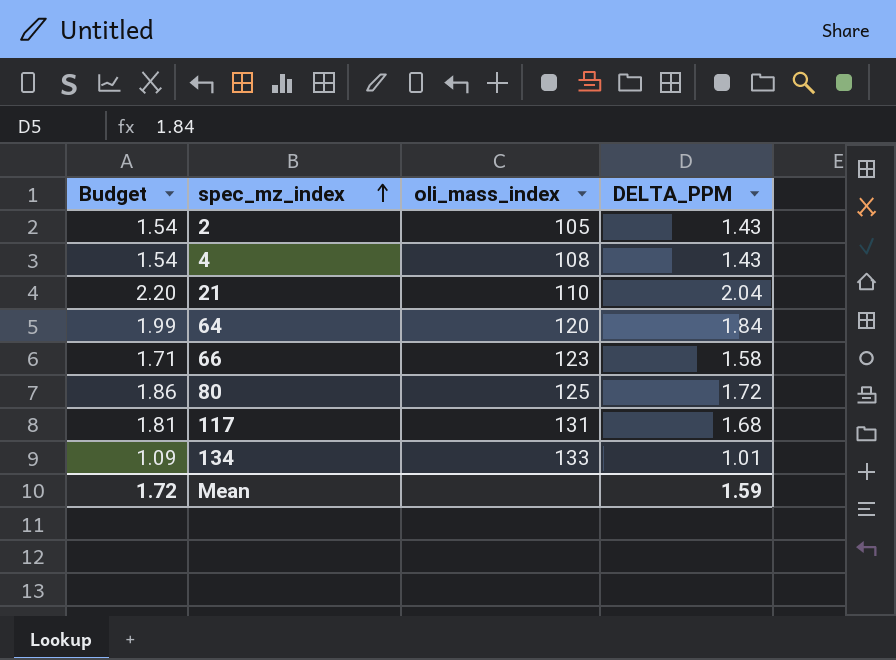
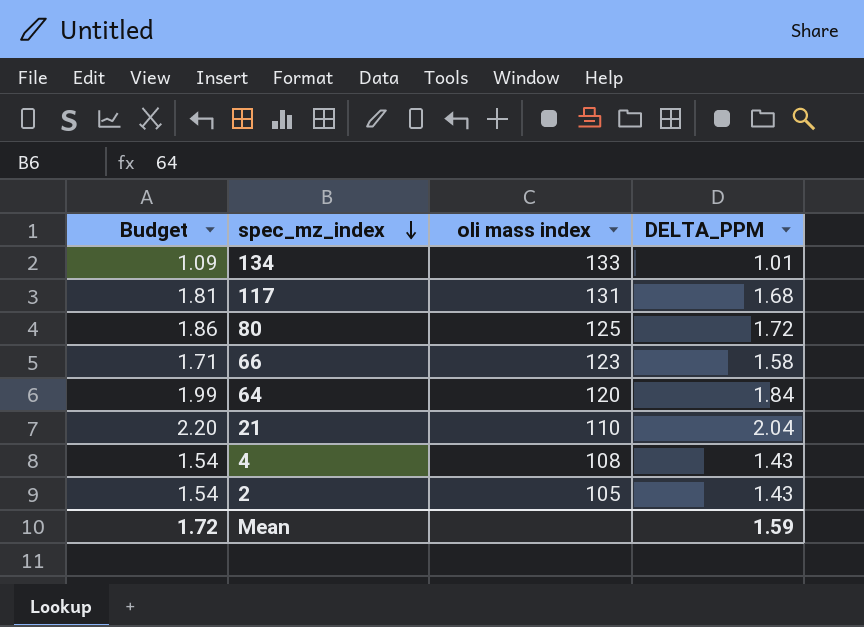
row order: spec_mz_index ascending -> spec_mz_index descending
column name: oli_mass_index -> oli mass index

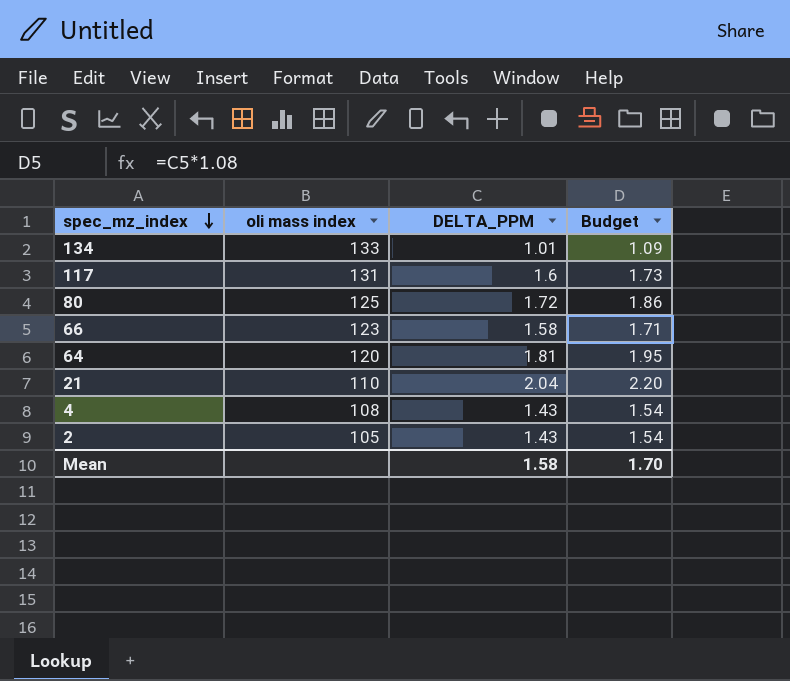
column Budget | position: 1 -> 4
117 | DELTA_PPM: 1.68 -> 1.6
117 | Budget: 1.81 -> 1.73
64 | DELTA_PPM: 1.84 -> 1.81
64 | Budget: 1.99 -> 1.95
Mean | DELTA_PPM: 1.59 -> 1.58
Mean | Budget: 1.72 -> 1.70

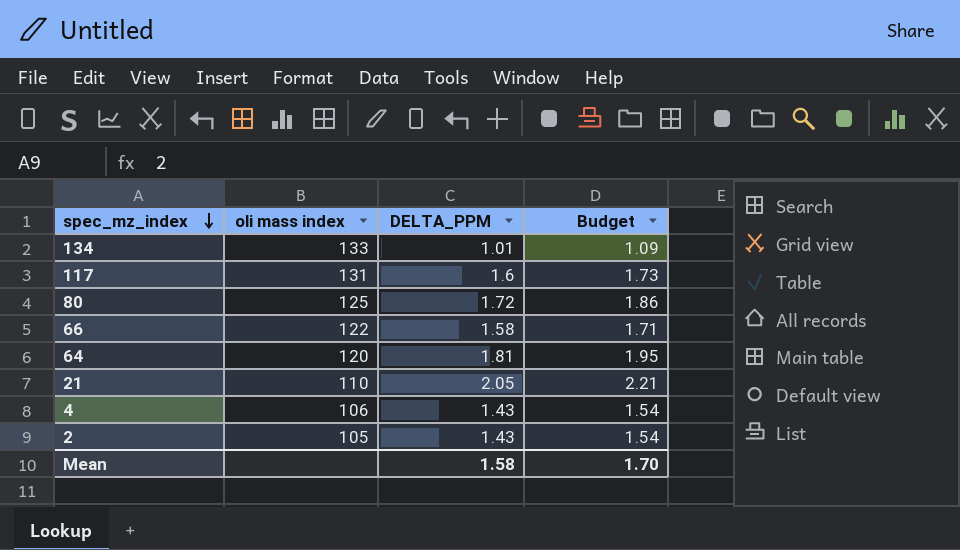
66 | oli mass index: 123 -> 122
21 | DELTA_PPM: 2.04 -> 2.05
21 | Budget: 2.20 -> 2.21
4 | oli mass index: 108 -> 106

